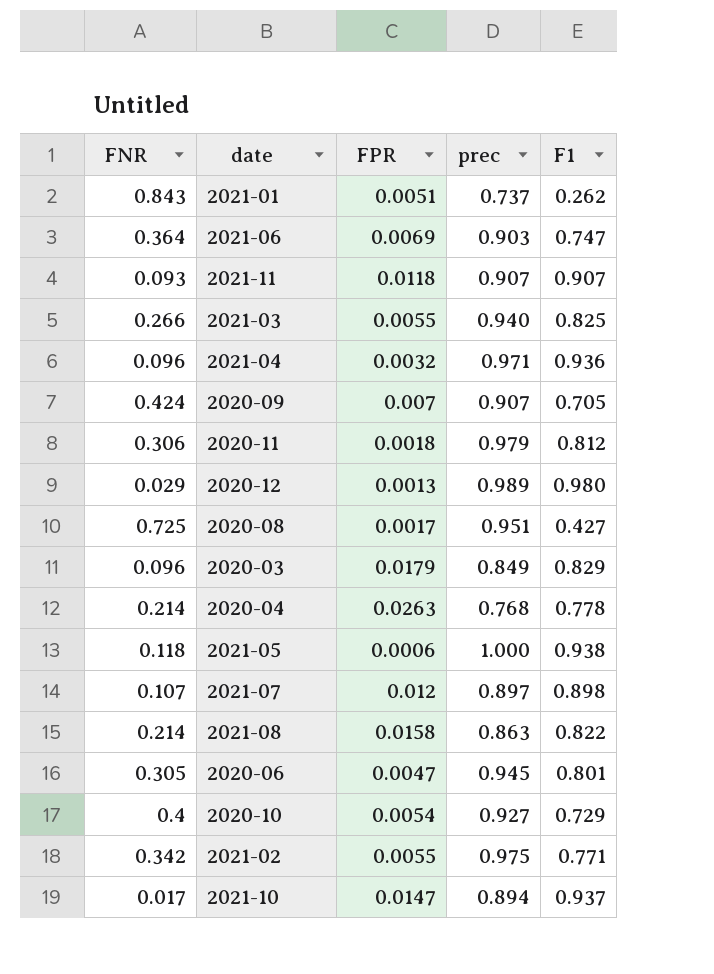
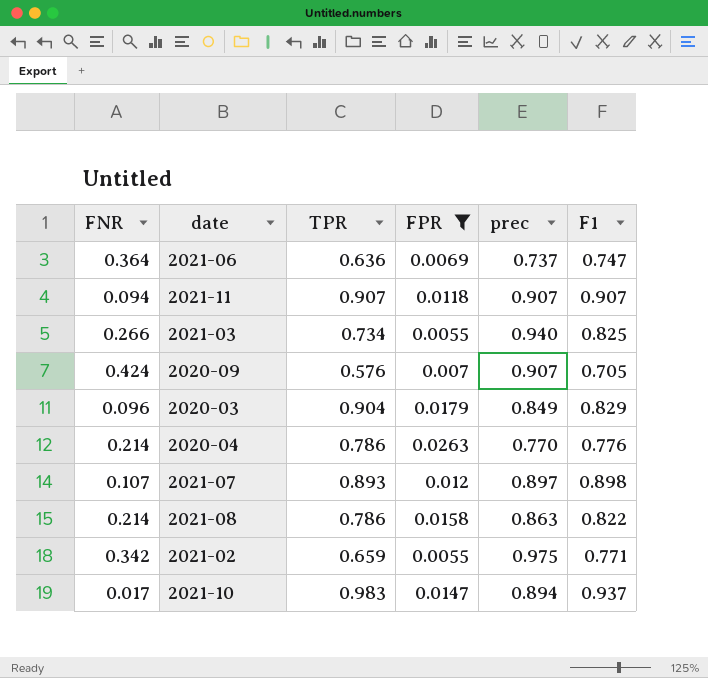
filter: none -> FPR >= 0.0055
column TPR | position: none -> 3
2021-06 | prec: 0.903 -> 0.737
2021-11 | FNR: 0.093 -> 0.094
2020-04 | prec: 0.768 -> 0.770
2020-04 | F1: 0.778 -> 0.776

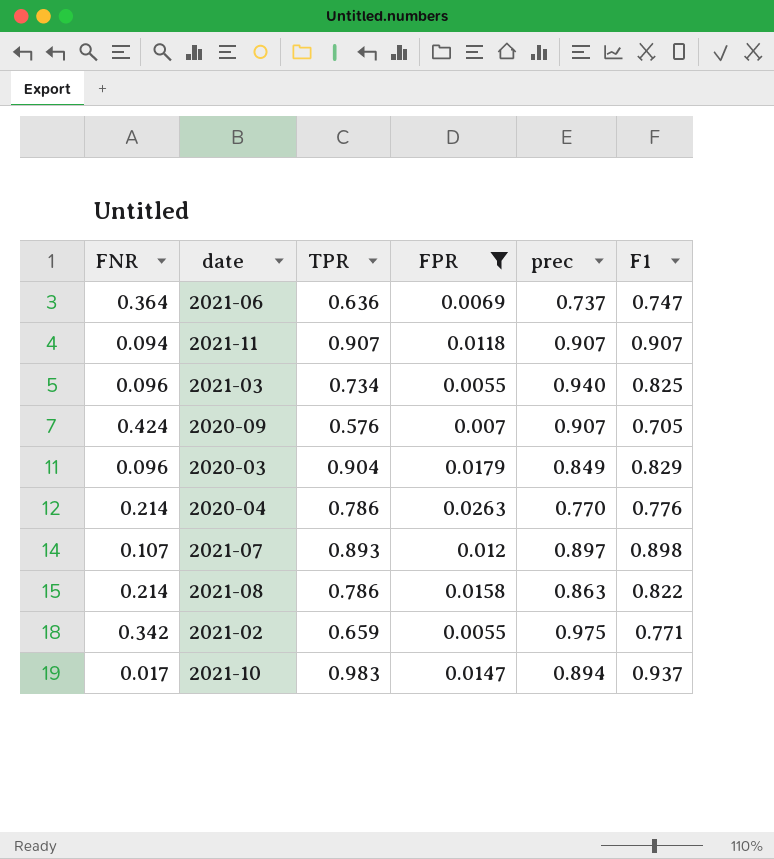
2021-03 | FNR: 0.266 -> 0.096

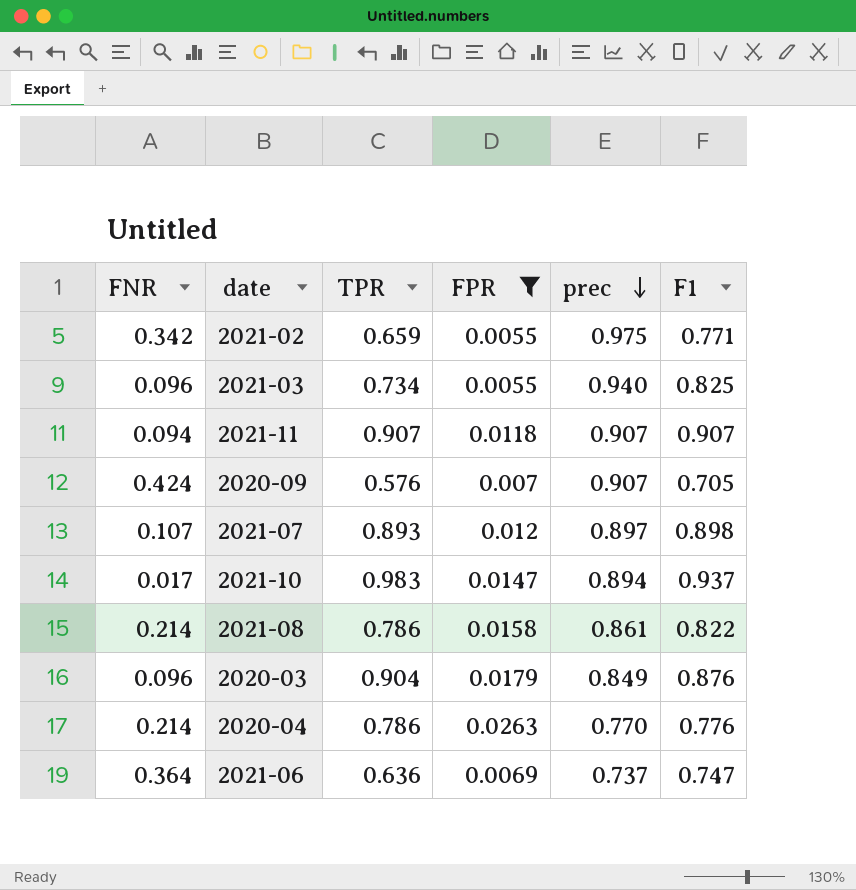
row order: none -> prec descending
2021-08 | prec: 0.863 -> 0.861
2020-03 | F1: 0.829 -> 0.876

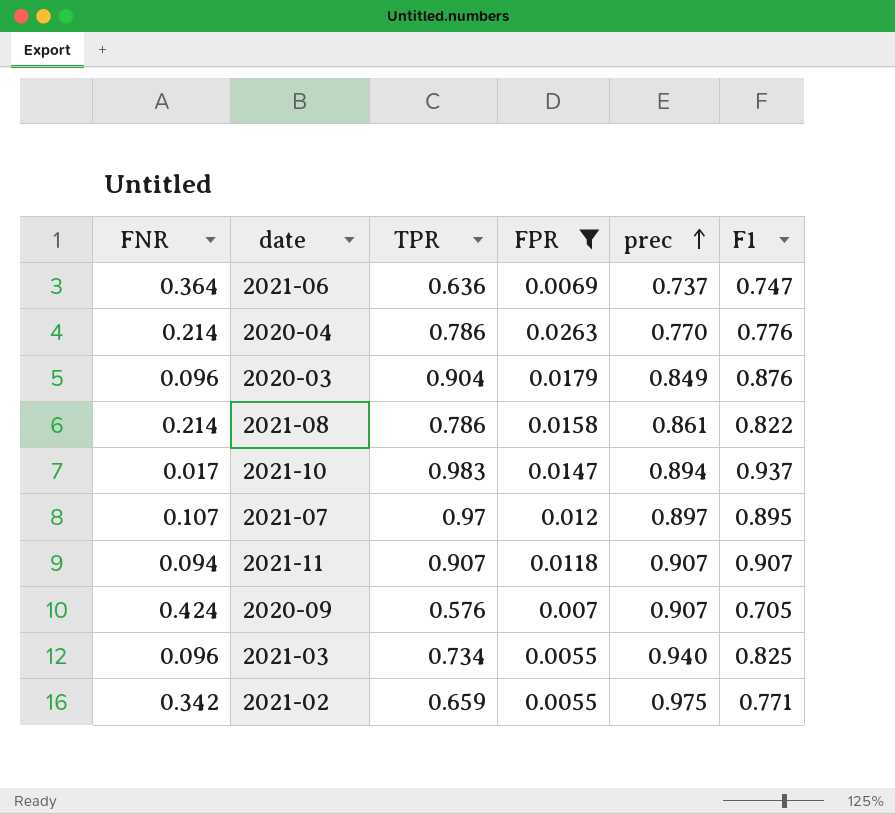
row order: prec descending -> prec ascending
2021-07 | TPR: 0.893 -> 0.97
2021-07 | F1: 0.898 -> 0.895

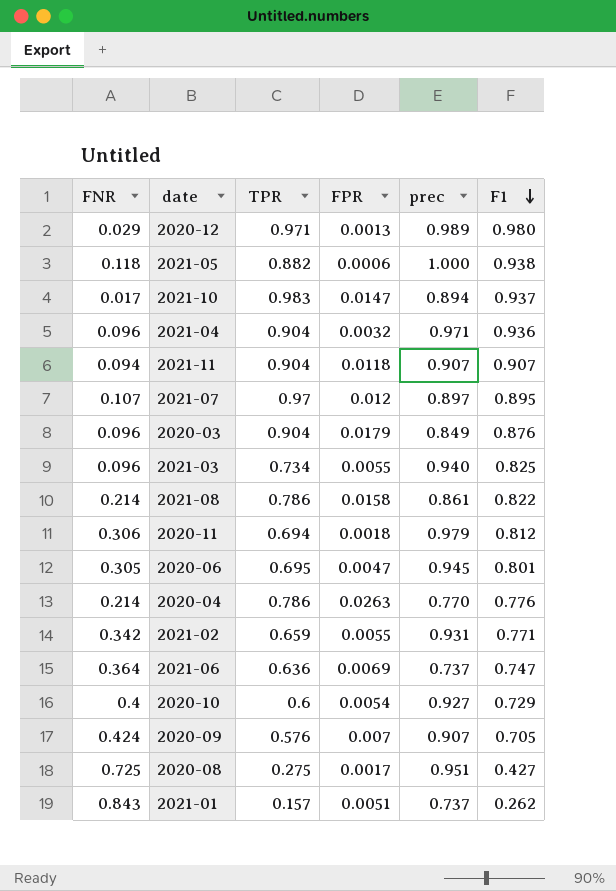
filter: FPR >= 0.0055 -> none
row order: prec ascending -> F1 descending
2021-11 | TPR: 0.907 -> 0.904
2021-02 | prec: 0.975 -> 0.931

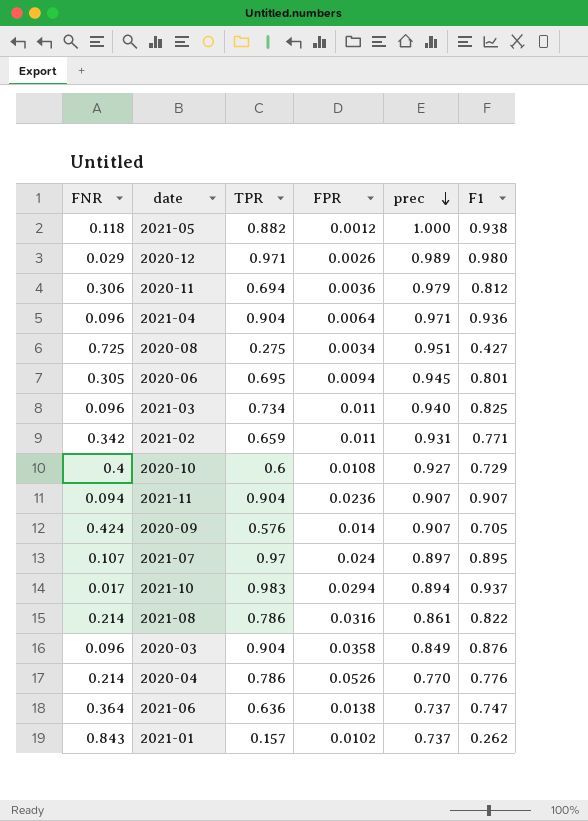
row order: F1 descending -> prec descending
2021-05 | FPR: 0.0006 -> 0.0012
2020-12 | FPR: 0.0013 -> 0.0026
2020-11 | FPR: 0.0018 -> 0.0036
2021-04 | FPR: 0.0032 -> 0.0064
2020-08 | FPR: 0.0017 -> 0.0034
2020-06 | FPR: 0.0047 -> 0.0094
2021-03 | FPR: 0.0055 -> 0.011
2021-02 | FPR: 0.0055 -> 0.011
2020-10 | FPR: 0.0054 -> 0.0108
2021-11 | FPR: 0.0118 -> 0.0236
2020-09 | FPR: 0.007 -> 0.014
2021-07 | FPR: 0.012 -> 0.024
2021-10 | FPR: 0.0147 -> 0.0294
2021-08 | FPR: 0.0158 -> 0.0316
2020-03 | FPR: 0.0179 -> 0.0358
2020-04 | FPR: 0.0263 -> 0.0526
2021-06 | FPR: 0.0069 -> 0.0138
2021-01 | FPR: 0.0051 -> 0.0102

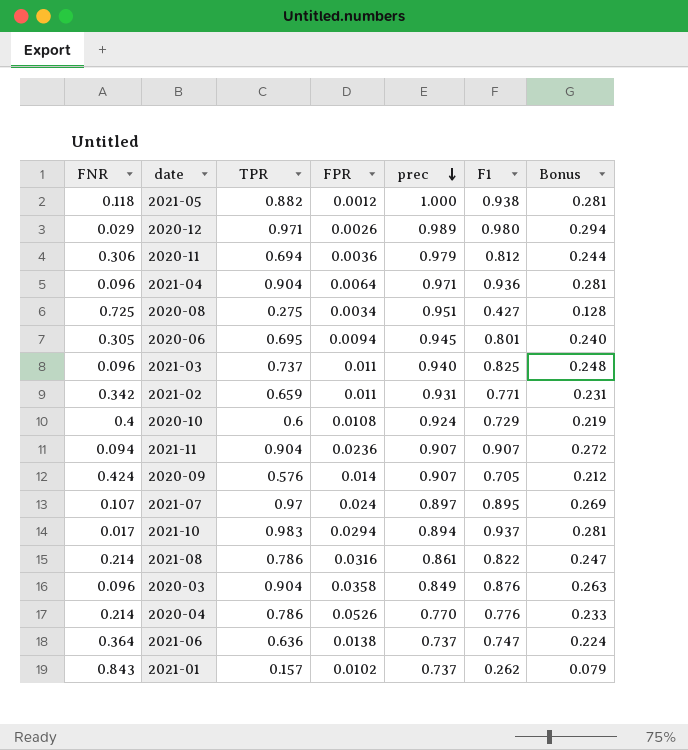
column Bonus | formula: none -> [F1] * 0.3
2021-03 | TPR: 0.734 -> 0.737
2020-10 | prec: 0.927 -> 0.924

